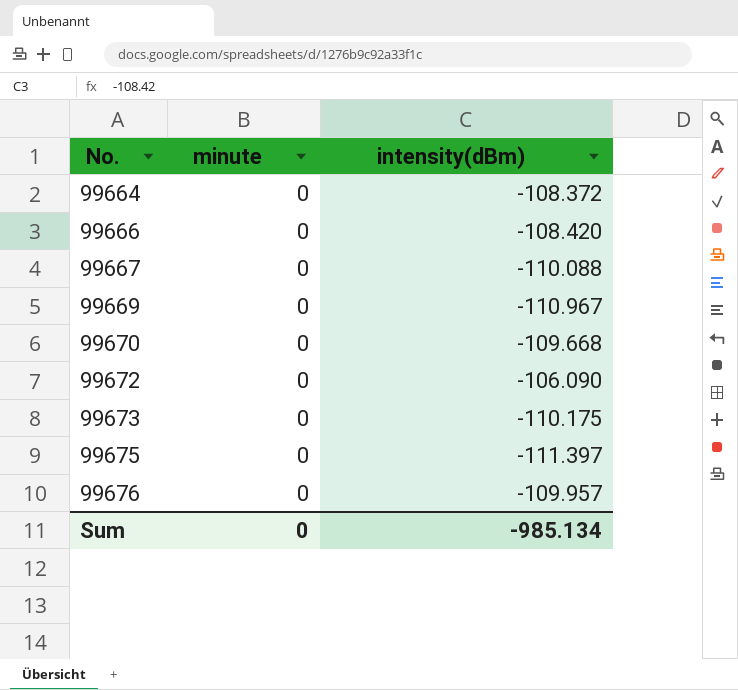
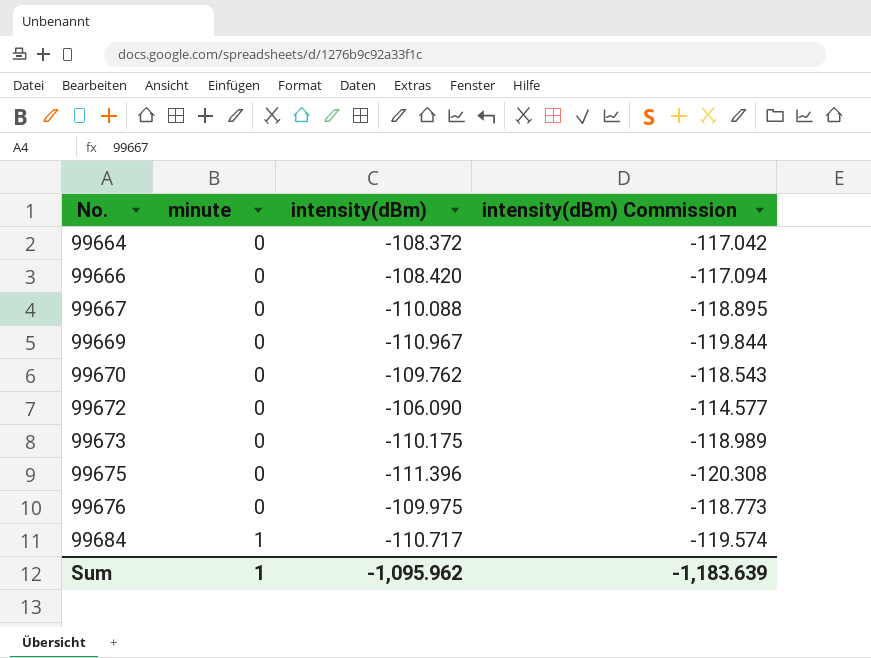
column intensity(dBm) Commission | formula: none -> [intensity(dBm)] * 1.08
99670 | intensity(dBm): -109.668 -> -109.762
99675 | intensity(dBm): -111.397 -> -111.396
99676 | intensity(dBm): -109.957 -> -109.975
row 99684: none -> 1 | -110.717 | -119.574
Sum | minute: 0 -> 1
Sum | intensity(dBm): -985.134 -> -1,095.962

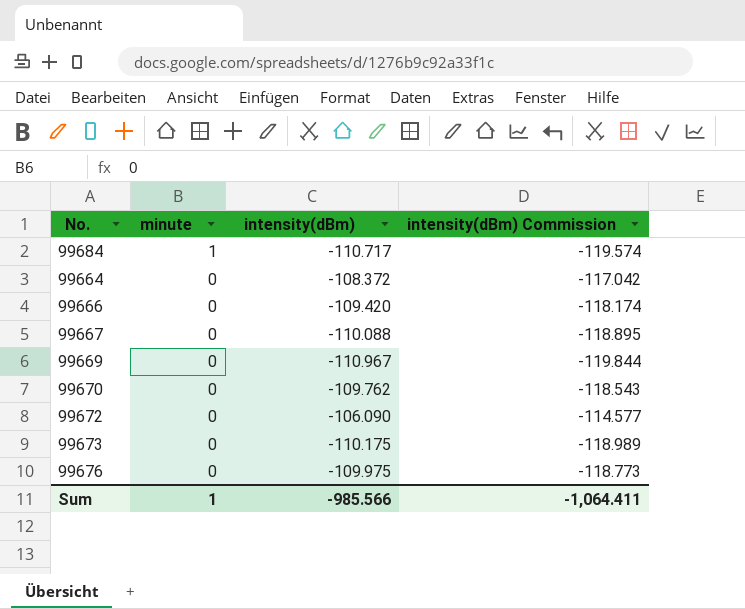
row order: No. ascending -> minute descending
row 99675: 0 | -111.396 | -120.308 -> none
99666 | intensity(dBm): -108.420 -> -109.420
99666 | intensity(dBm) Commission: -117.094 -> -118.174
Sum | intensity(dBm): -1,095.962 -> -985.566
Sum | intensity(dBm) Commission: -1,183.639 -> -1,064.411

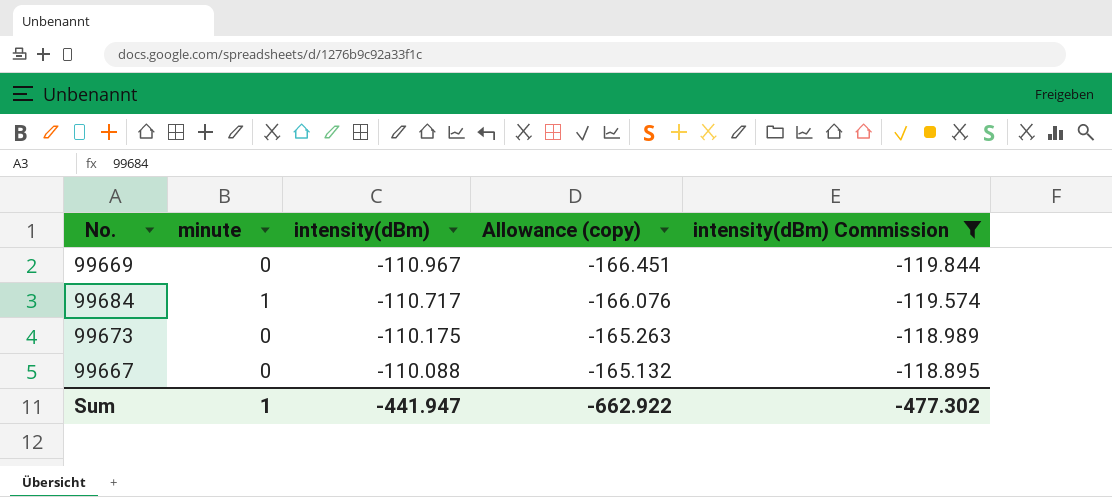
filter: none -> intensity(dBm) Commission <= -118.895
row order: minute descending -> intensity(dBm) ascending
column Allowance (copy) | formula: none -> [intensity(dBm)] * 1.5
Sum | intensity(dBm): -985.566 -> -441.947
Sum | intensity(dBm) Commission: -1,064.411 -> -477.302

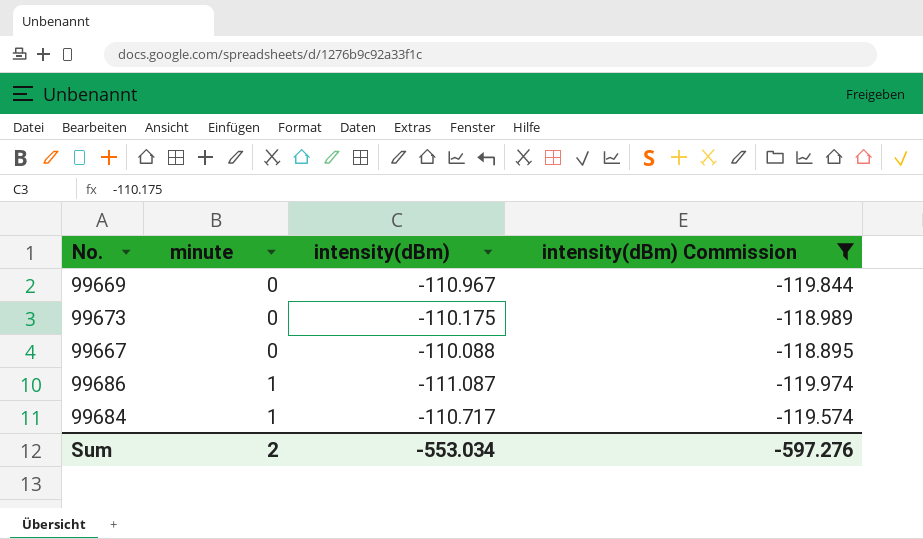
row order: intensity(dBm) ascending -> minute ascending
column Allowance (copy) | formula: [intensity(dBm)] * 1.5 -> none
row 99686: none -> 1 | -111.087 | -119.974
Sum | minute: 1 -> 2
Sum | intensity(dBm): -441.947 -> -553.034
Sum | intensity(dBm) Commission: -477.302 -> -597.276

